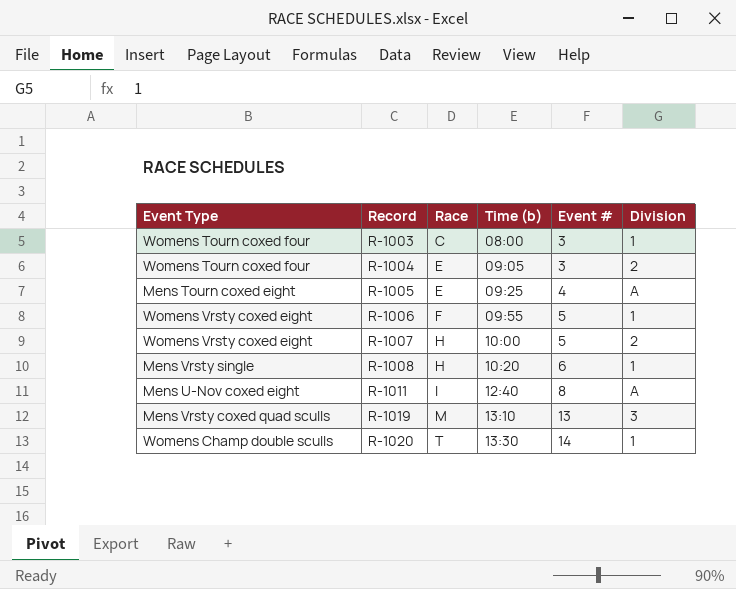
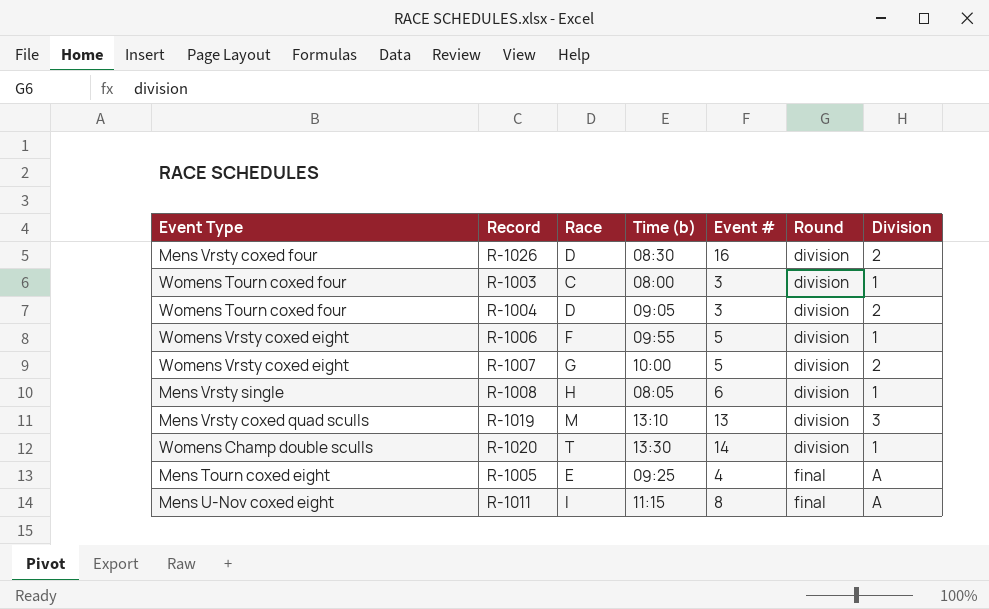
row order: Record ascending -> Round ascending
column Round | position: none -> 6
row R-1026: none -> Mens Vrsty coxed four | D | 08:30 | 16 | division | 2
R-1004 | Race: E -> D
R-1007 | Race: H -> G
R-1008 | Time (b): 10:20 -> 08:05
R-1011 | Time (b): 12:40 -> 11:15

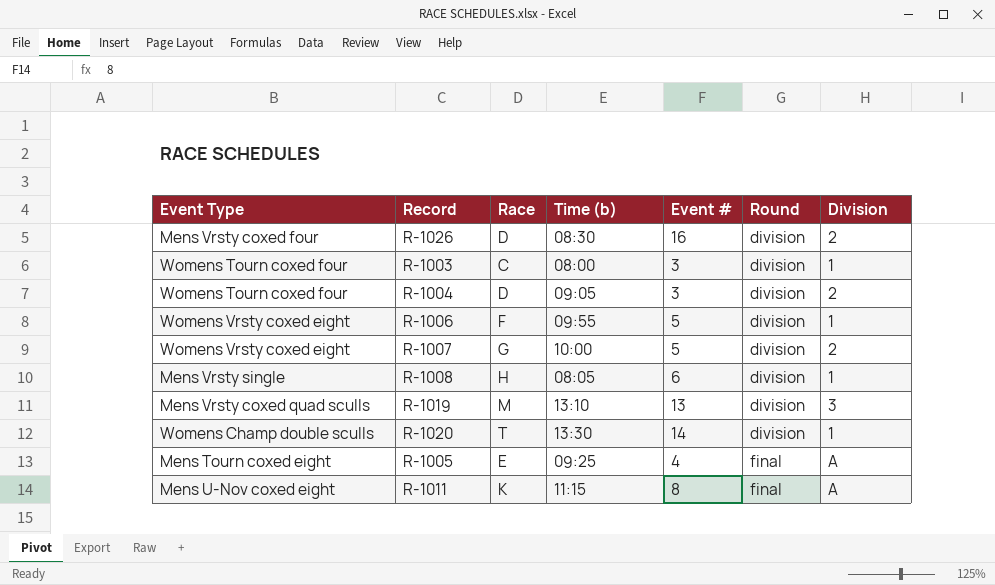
R-1011 | Race: I -> K

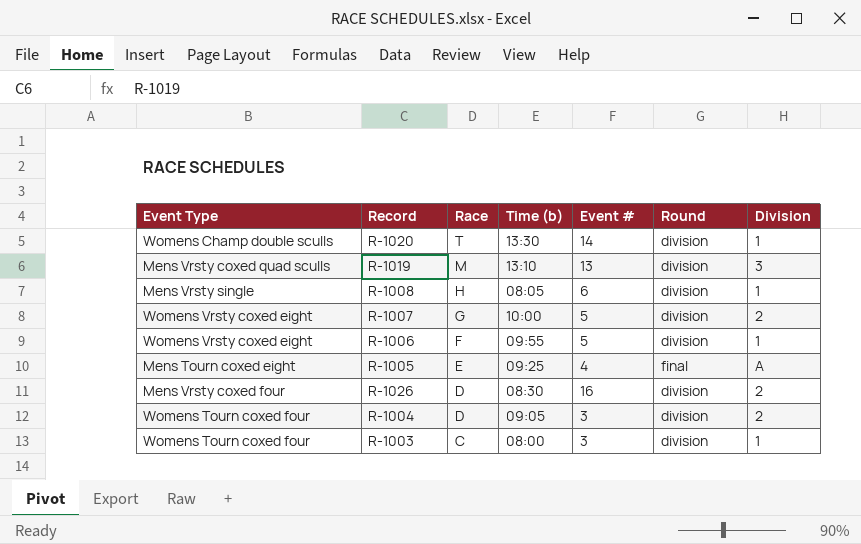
row order: Round ascending -> Race descending
row R-1011: Mens U-Nov coxed eight | K | 11:15 | 8 | final | A -> none

